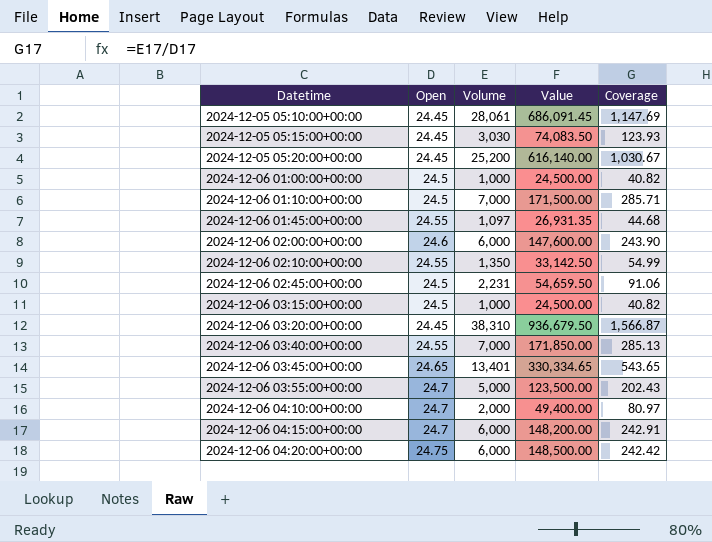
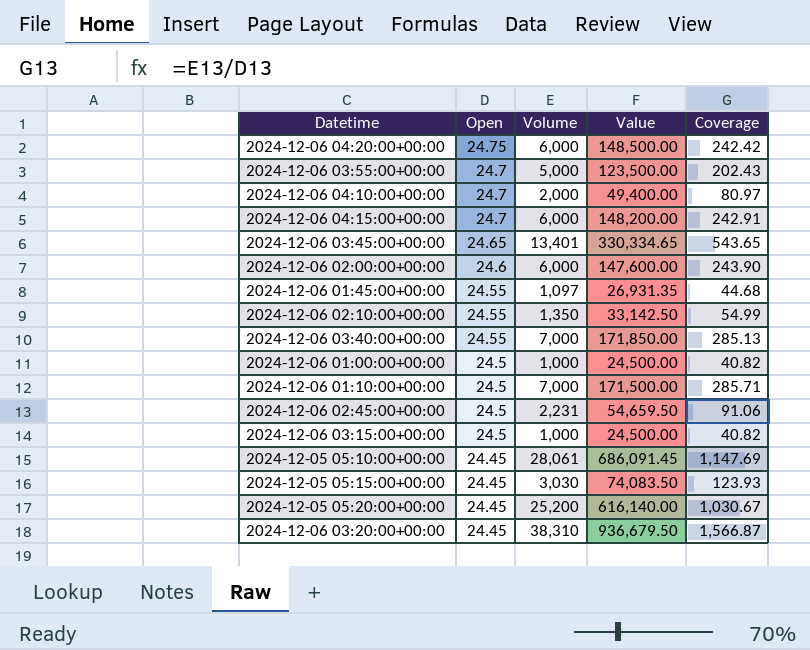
row order: Datetime ascending -> Open descending

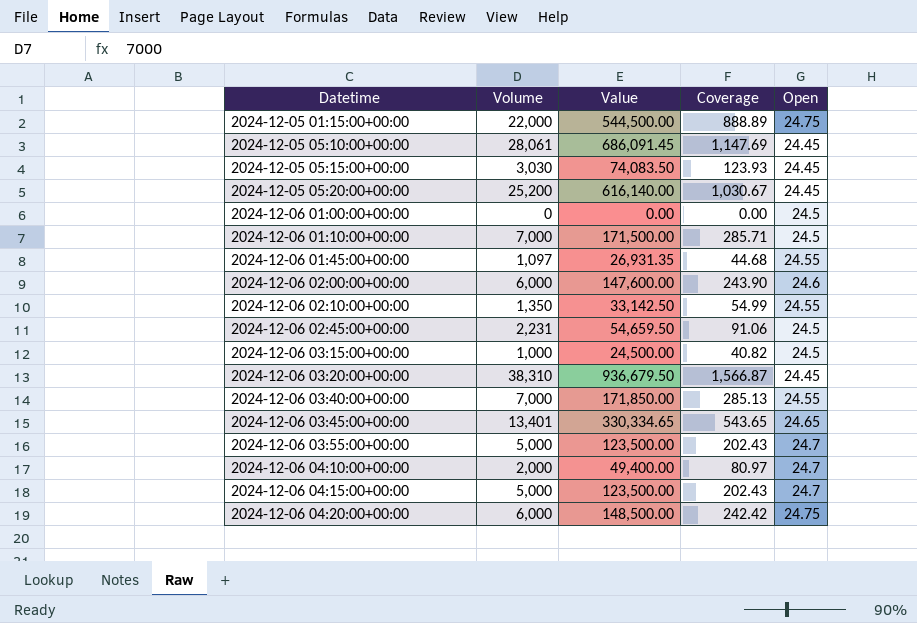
row order: Open descending -> Datetime ascending
column Open | position: 2 -> 5
row 2024-12-05 01:15:00+00:00: none -> 22,000 | 544,500.00 | 888.89 | 24.75
2024-12-06 01:00:00+00:00 | Volume: 1,000 -> 0
2024-12-06 01:00:00+00:00 | Value: 24,500.00 -> 0.00
2024-12-06 01:00:00+00:00 | Coverage: 40.82 -> 0.00
2024-12-06 04:15:00+00:00 | Volume: 6,000 -> 5,000
2024-12-06 04:15:00+00:00 | Value: 148,200.00 -> 123,500.00
2024-12-06 04:15:00+00:00 | Coverage: 242.91 -> 202.43

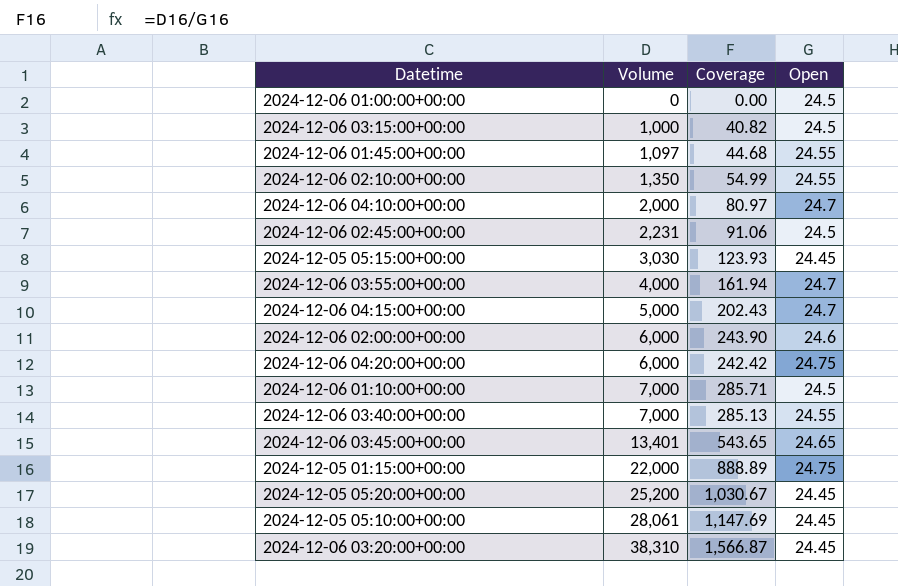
row order: Datetime ascending -> Volume ascending
column Value | formula: [Volume] * [Open] -> none
2024-12-06 03:55:00+00:00 | Volume: 5,000 -> 4,000
2024-12-06 03:55:00+00:00 | Coverage: 202.43 -> 161.94

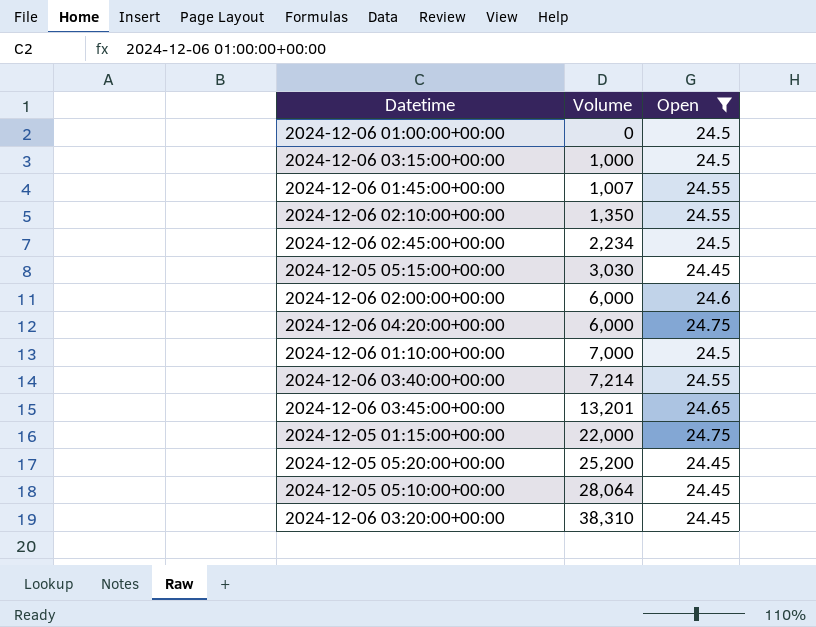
filter: none -> Open != 24.7
column Coverage | formula: [Volume] / [Open] -> none
2024-12-06 01:45:00+00:00 | Volume: 1,097 -> 1,007
2024-12-06 02:45:00+00:00 | Volume: 2,231 -> 2,234
2024-12-06 03:40:00+00:00 | Volume: 7,000 -> 7,214
2024-12-06 03:45:00+00:00 | Volume: 13,401 -> 13,201
2024-12-05 05:10:00+00:00 | Volume: 28,061 -> 28,064

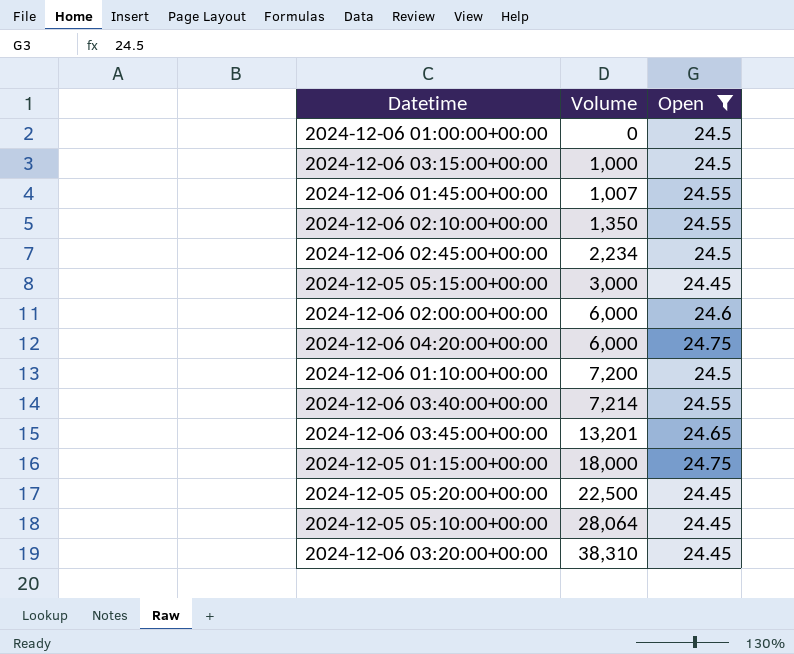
2024-12-05 05:15:00+00:00 | Volume: 3,030 -> 3,000
2024-12-06 01:10:00+00:00 | Volume: 7,000 -> 7,200
2024-12-05 01:15:00+00:00 | Volume: 22,000 -> 18,000
2024-12-05 05:20:00+00:00 | Volume: 25,200 -> 22,500

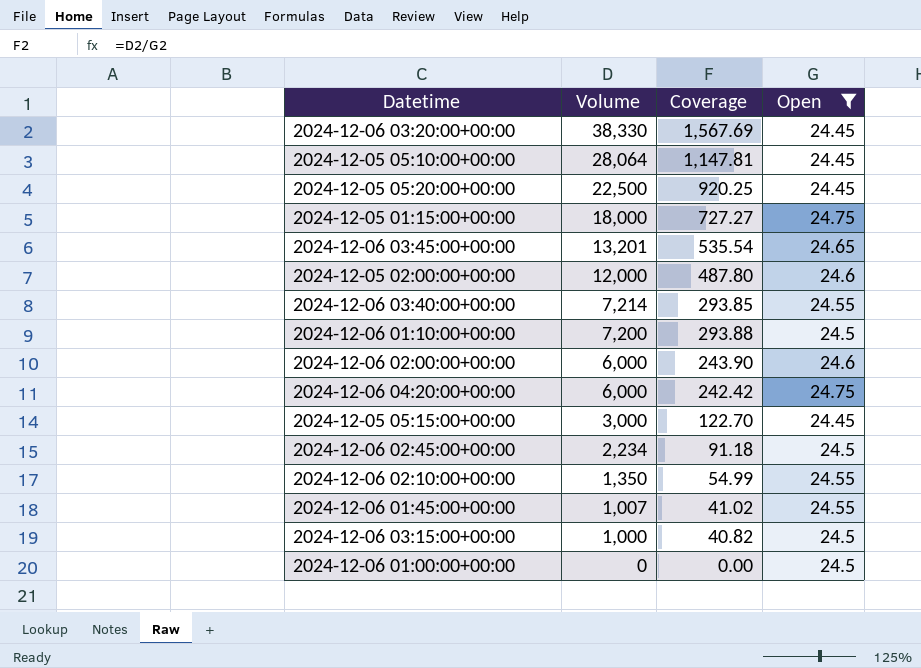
row order: Volume ascending -> Volume descending
column Coverage | formula: none -> [Volume] / [Open]
2024-12-06 03:20:00+00:00 | Volume: 38,310 -> 38,330
row 2024-12-05 02:00:00+00:00: none -> 12,000 | 487.80 | 24.6

